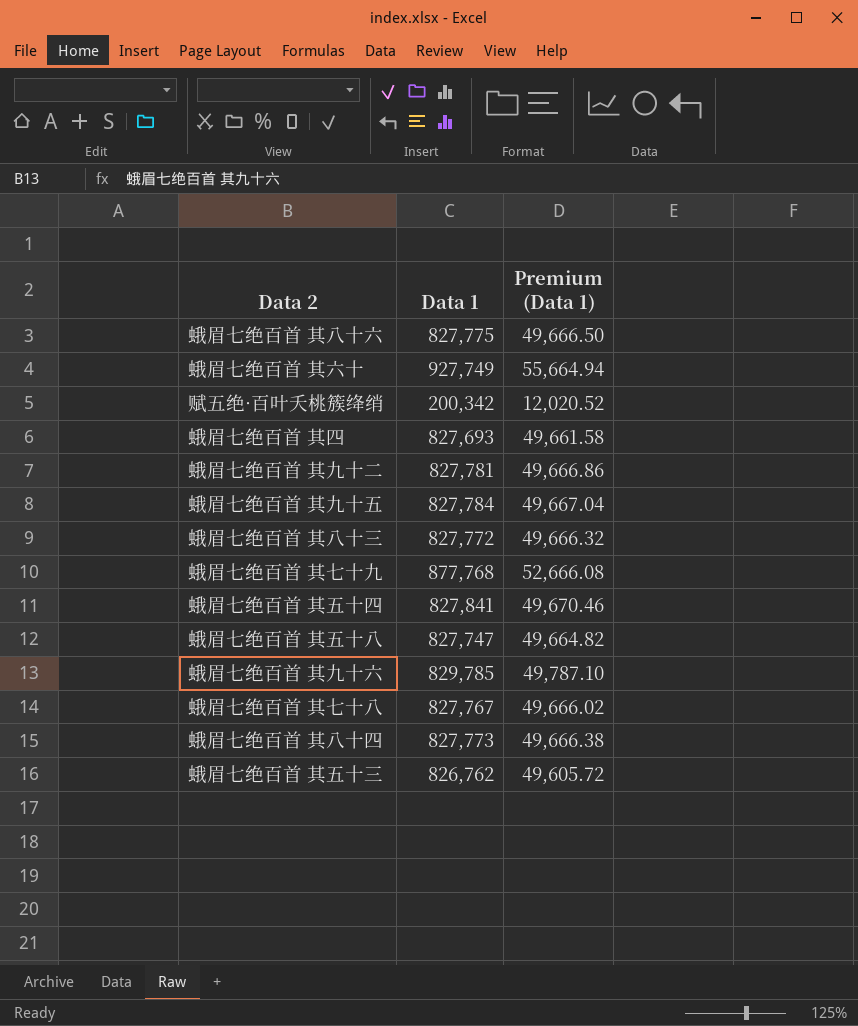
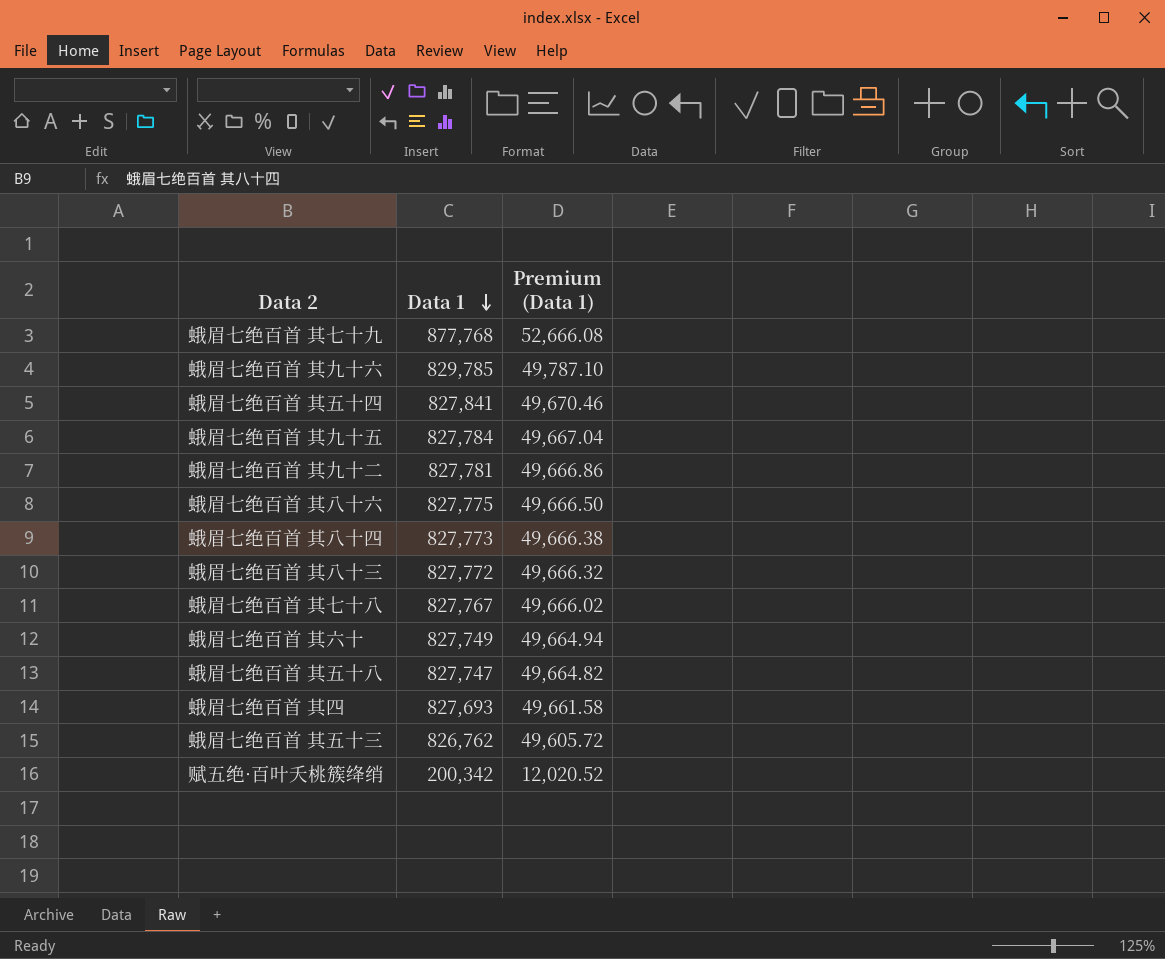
row order: none -> Data 1 descending
蛾眉七绝百首 其六十 | Data 1: 927,749 -> 827,749
蛾眉七绝百首 其六十 | Premium (Data 1): 55,664.94 -> 49,664.94

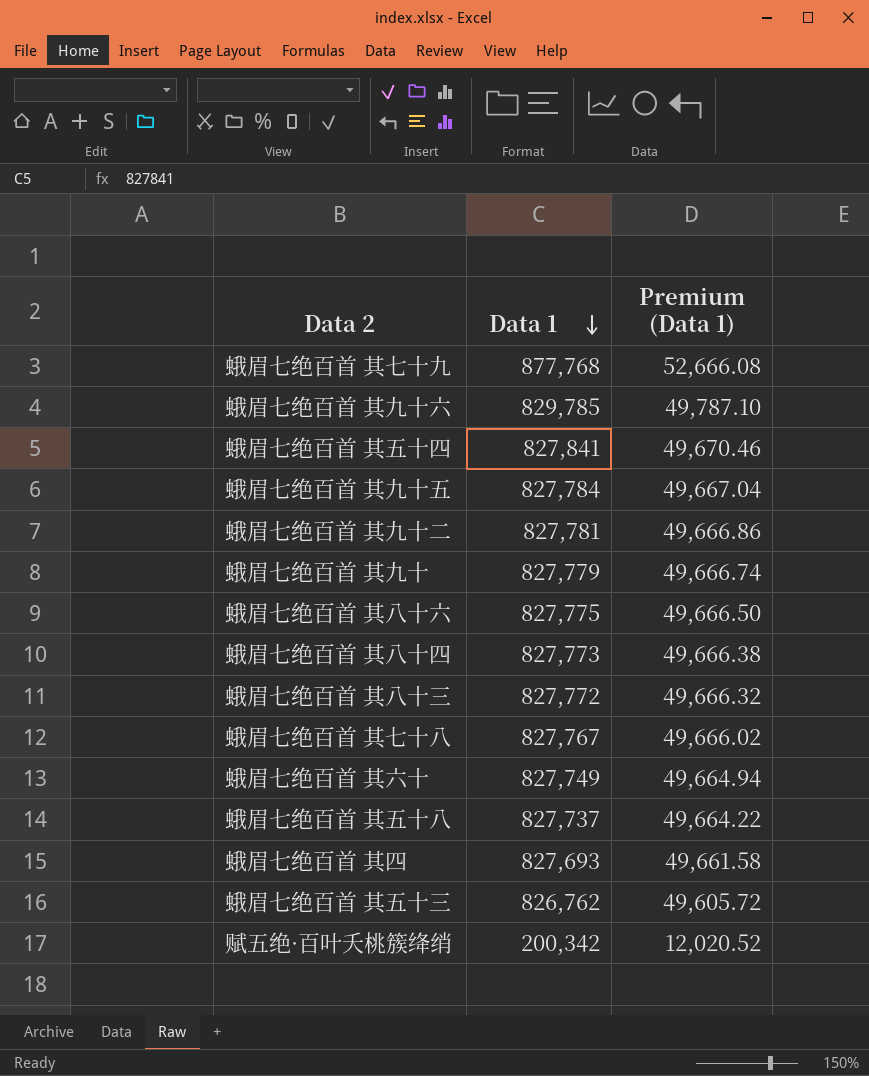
row 蛾眉七绝百首 其九十: none -> 827,779 | 49,666.74
蛾眉七绝百首 其五十八 | Data 1: 827,747 -> 827,737
蛾眉七绝百首 其五十八 | Premium (Data 1): 49,664.82 -> 49,664.22

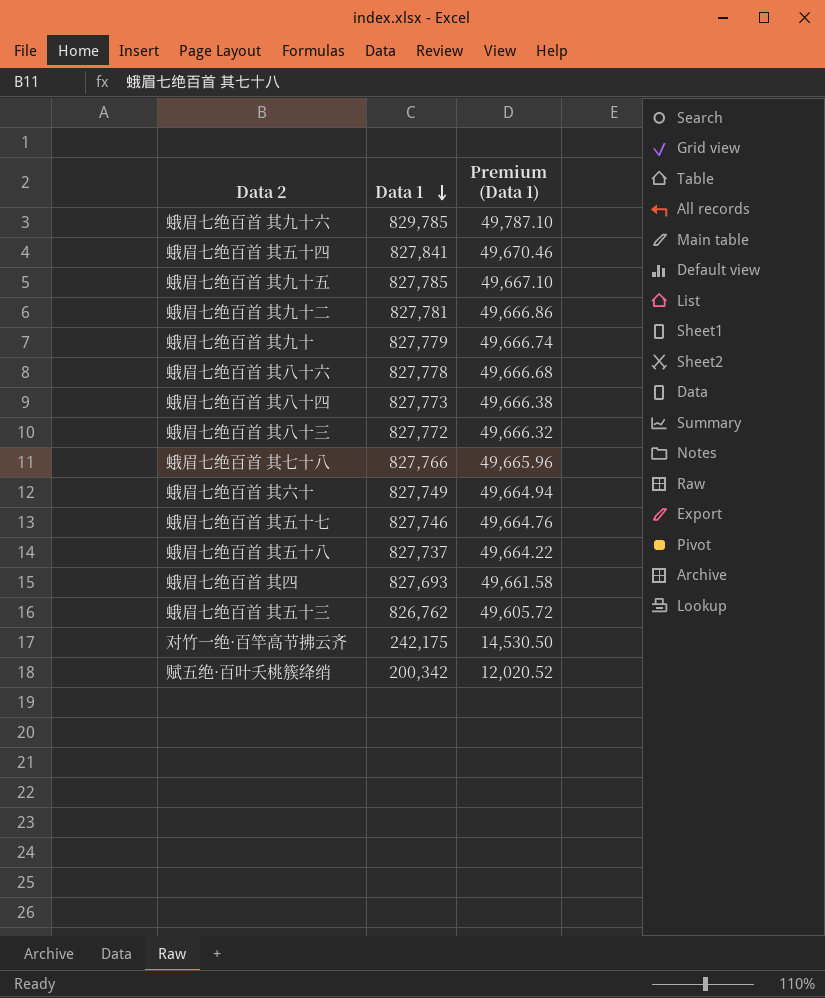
row 蛾眉七绝百首 其七十九: 877,768 | 52,666.08 -> none
蛾眉七绝百首 其九十五 | Data 1: 827,784 -> 827,785
蛾眉七绝百首 其九十五 | Premium (Data 1): 49,667.04 -> 49,667.10
蛾眉七绝百首 其八十六 | Data 1: 827,775 -> 827,778
蛾眉七绝百首 其八十六 | Premium (Data 1): 49,666.50 -> 49,666.68
蛾眉七绝百首 其七十八 | Data 1: 827,767 -> 827,766
蛾眉七绝百首 其七十八 | Premium (Data 1): 49,666.02 -> 49,665.96
row 蛾眉七绝百首 其五十七: none -> 827,746 | 49,664.76
row 对竹一绝·百竿高节拂云齐: none -> 242,175 | 14,530.50

